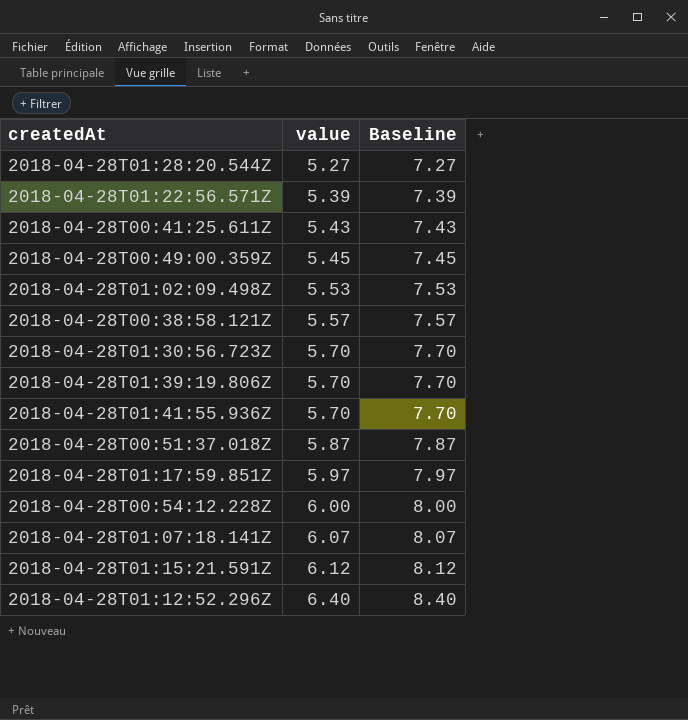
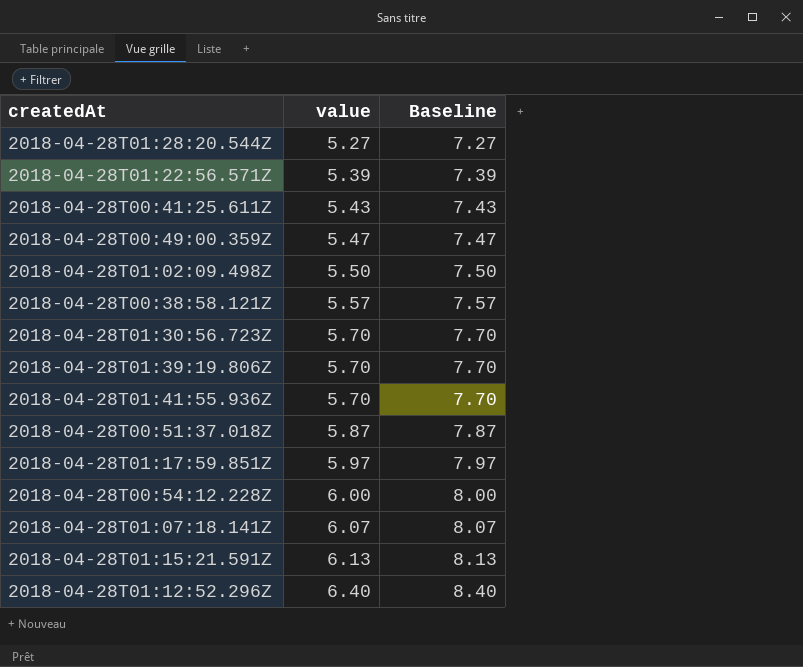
2018-04-28T00:49:00.359Z | value: 5.45 -> 5.47
2018-04-28T00:49:00.359Z | Baseline: 7.45 -> 7.47
2018-04-28T01:02:09.498Z | value: 5.53 -> 5.50
2018-04-28T01:02:09.498Z | Baseline: 7.53 -> 7.50
2018-04-28T01:15:21.591Z | value: 6.12 -> 6.13
2018-04-28T01:15:21.591Z | Baseline: 8.12 -> 8.13

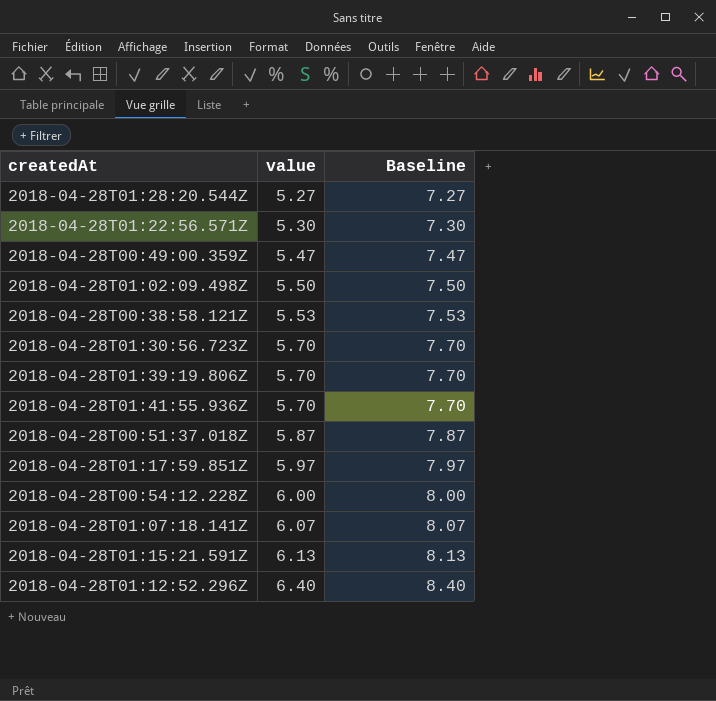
row 2018-04-28T00:41:25.611Z: 5.43 | 7.43 -> none
2018-04-28T01:22:56.571Z | value: 5.39 -> 5.30
2018-04-28T01:22:56.571Z | Baseline: 7.39 -> 7.30
2018-04-28T00:38:58.121Z | value: 5.57 -> 5.53
2018-04-28T00:38:58.121Z | Baseline: 7.57 -> 7.53

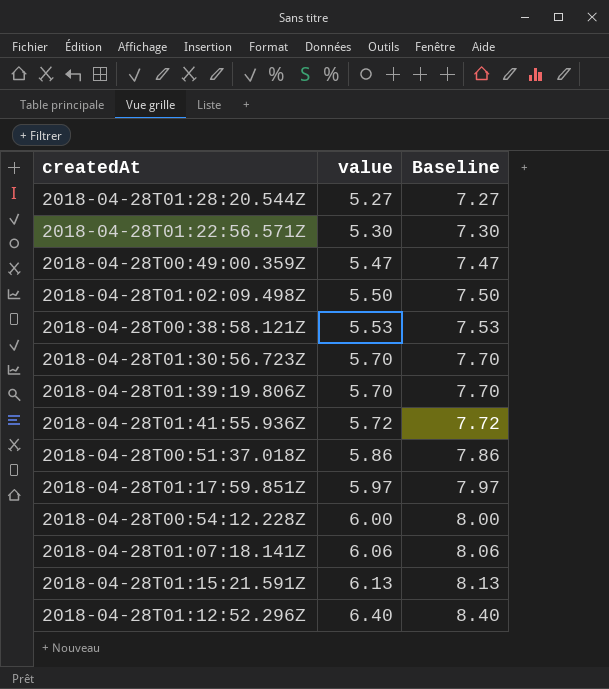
2018-04-28T01:41:55.936Z | value: 5.70 -> 5.72
2018-04-28T01:41:55.936Z | Baseline: 7.70 -> 7.72
2018-04-28T00:51:37.018Z | value: 5.87 -> 5.86
2018-04-28T00:51:37.018Z | Baseline: 7.87 -> 7.86
2018-04-28T01:07:18.141Z | value: 6.07 -> 6.06
2018-04-28T01:07:18.141Z | Baseline: 8.07 -> 8.06

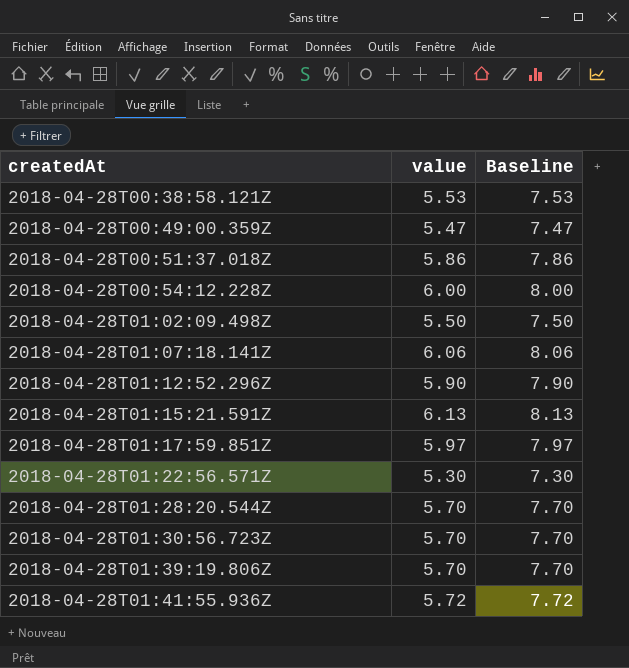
row order: value ascending -> createdAt ascending
2018-04-28T01:12:52.296Z | value: 6.40 -> 5.90
2018-04-28T01:12:52.296Z | Baseline: 8.40 -> 7.90
2018-04-28T01:28:20.544Z | value: 5.27 -> 5.70
2018-04-28T01:28:20.544Z | Baseline: 7.27 -> 7.70

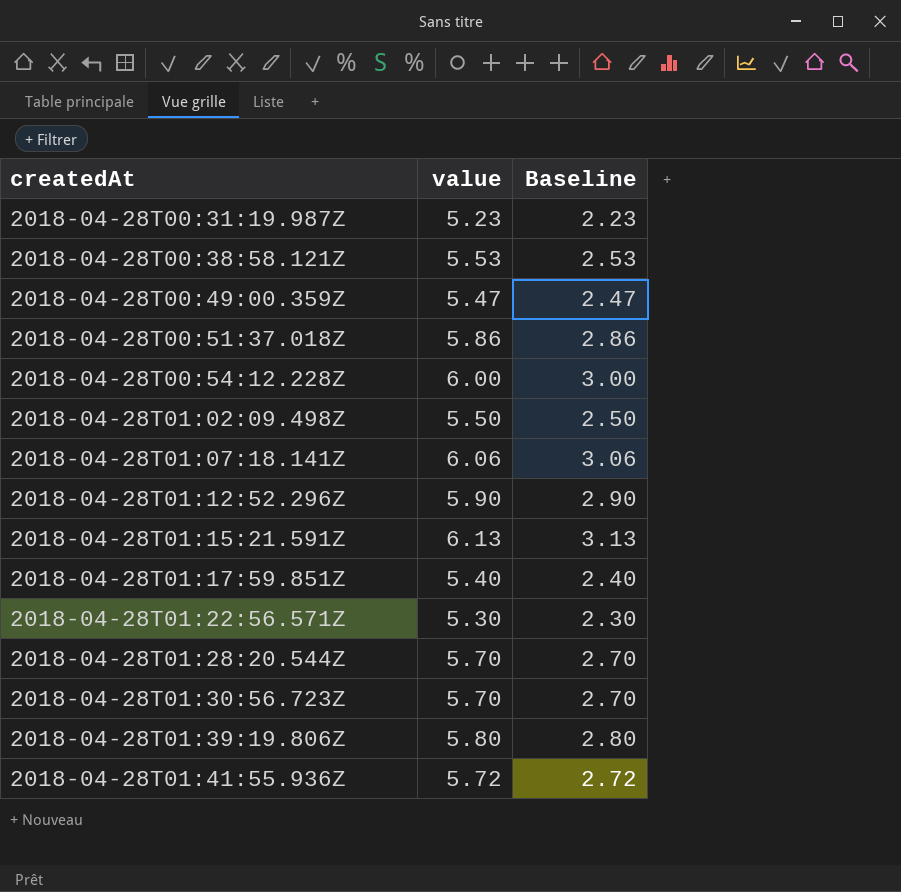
column Baseline | formula: [value] + 2 -> [value] - 3
row 2018-04-28T00:31:19.987Z: none -> 5.23 | 2.23
2018-04-28T01:17:59.851Z | value: 5.97 -> 5.40
2018-04-28T01:39:19.806Z | value: 5.70 -> 5.80

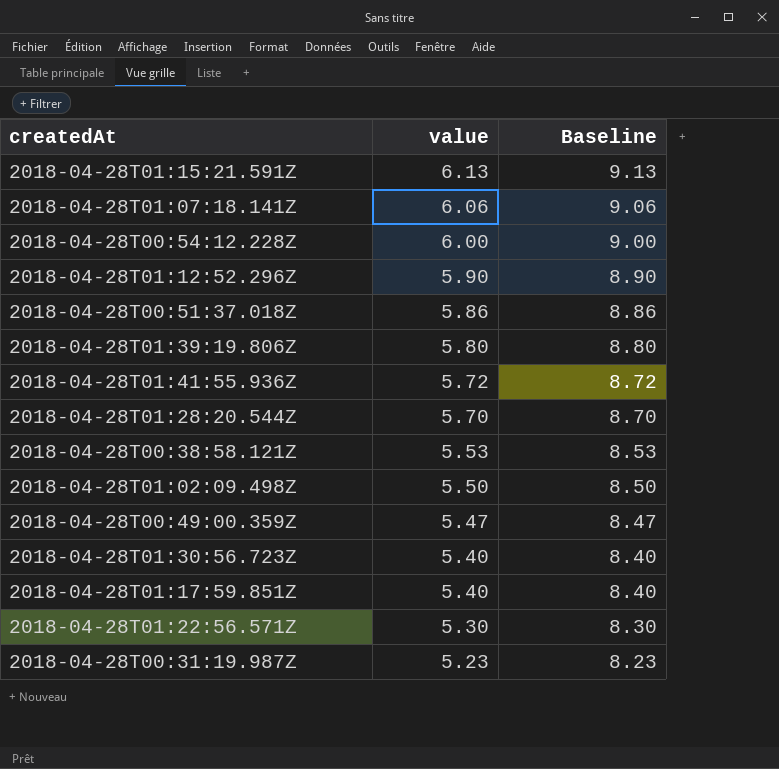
row order: createdAt ascending -> value descending
column Baseline | formula: [value] - 3 -> [value] + 3
2018-04-28T01:30:56.723Z | value: 5.70 -> 5.40

